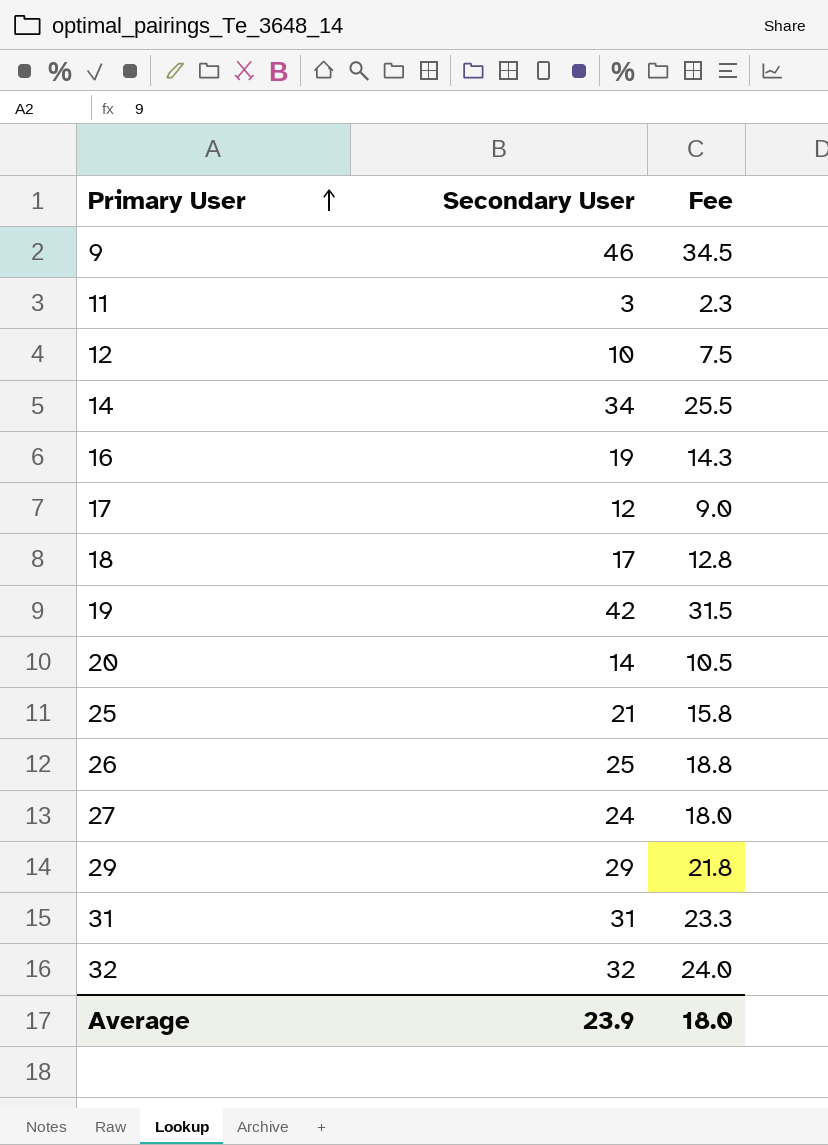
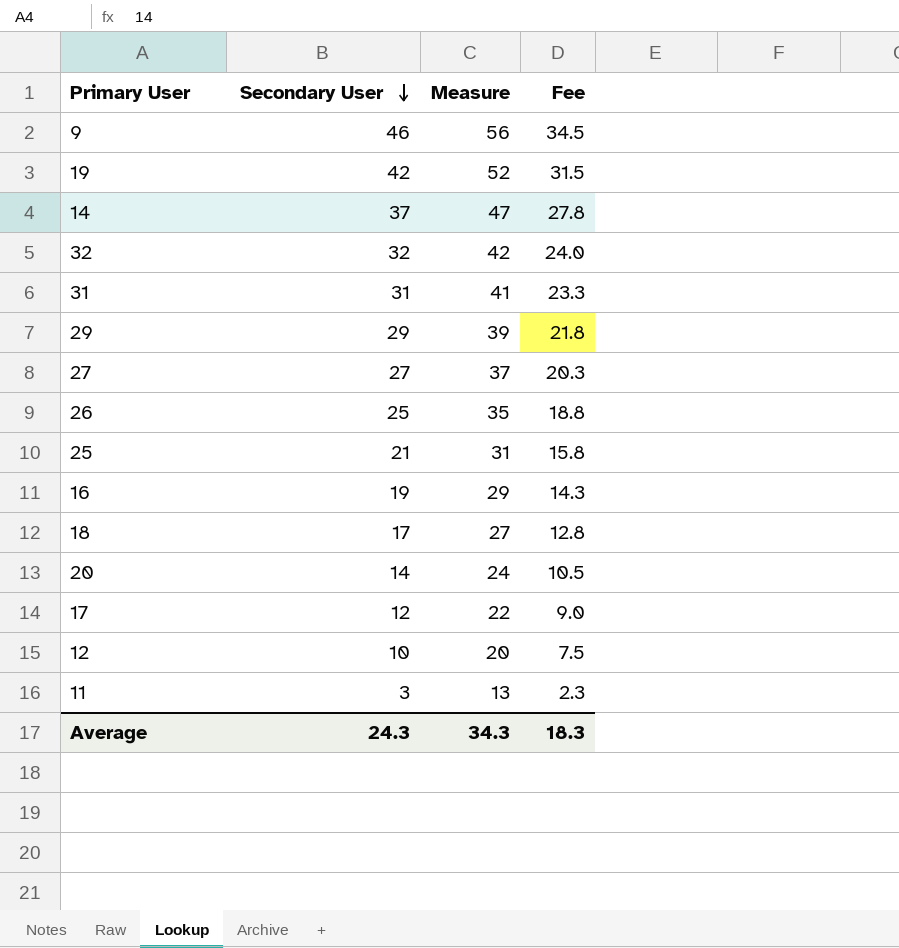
row order: Primary User ascending -> Secondary User descending
column Measure | formula: none -> [Secondary User] + 10
14 | Secondary User: 34 -> 37
14 | Fee: 25.5 -> 27.8
27 | Secondary User: 24 -> 27
27 | Fee: 18.0 -> 20.3
Average | Secondary User: 23.9 -> 24.3
Average | Fee: 18.0 -> 18.3

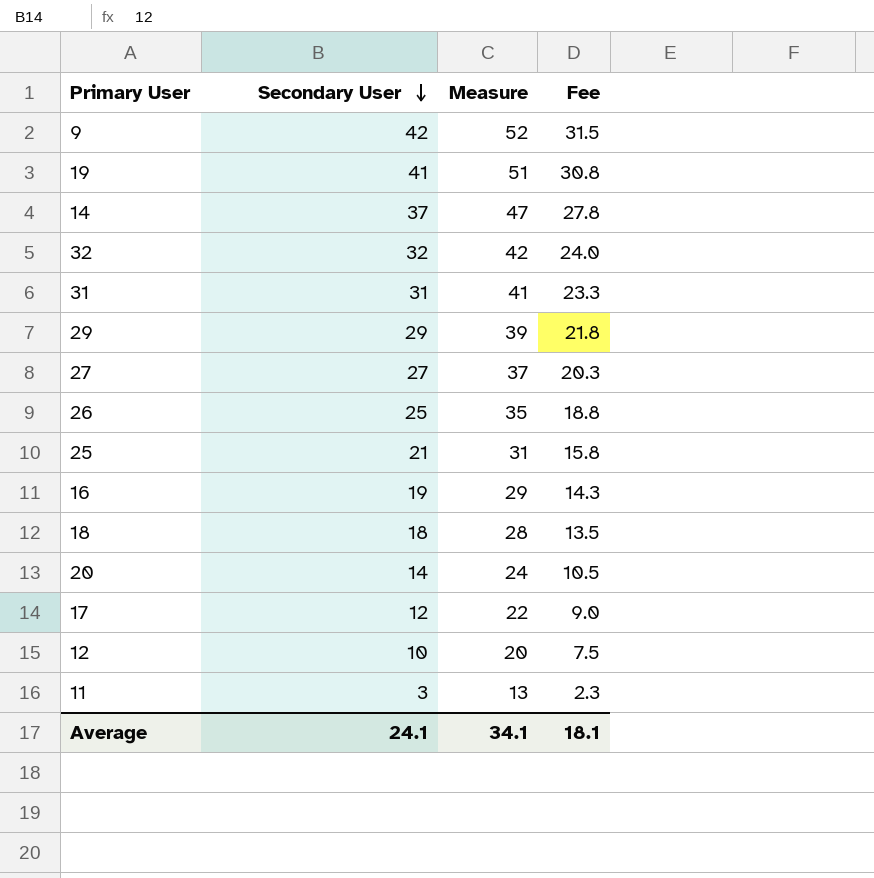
9 | Secondary User: 46 -> 42
9 | Measure: 56 -> 52
9 | Fee: 34.5 -> 31.5
19 | Secondary User: 42 -> 41
19 | Measure: 52 -> 51
19 | Fee: 31.5 -> 30.8
18 | Secondary User: 17 -> 18
18 | Measure: 27 -> 28
18 | Fee: 12.8 -> 13.5
Average | Secondary User: 24.3 -> 24.1
Average | Measure: 34.3 -> 34.1
Average | Fee: 18.3 -> 18.1

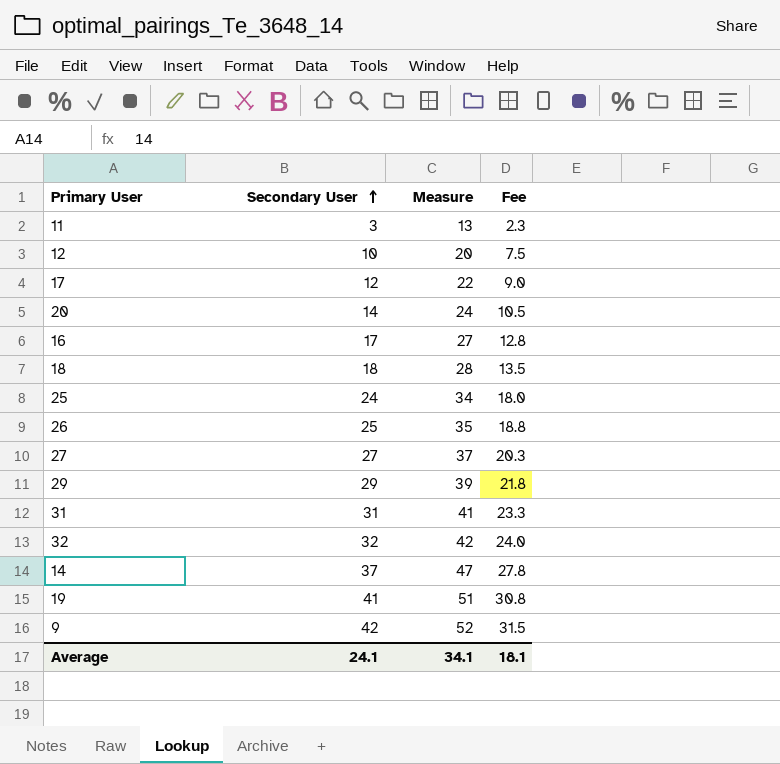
row order: Secondary User descending -> Secondary User ascending
16 | Secondary User: 19 -> 17
16 | Measure: 29 -> 27
16 | Fee: 14.3 -> 12.8
25 | Secondary User: 21 -> 24
25 | Measure: 31 -> 34
25 | Fee: 15.8 -> 18.0

